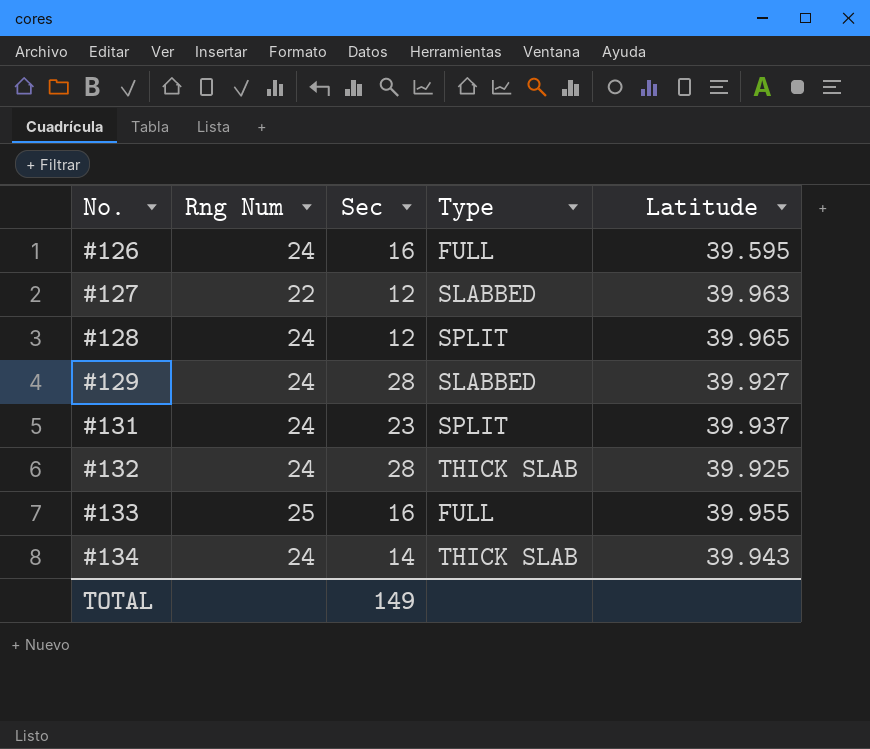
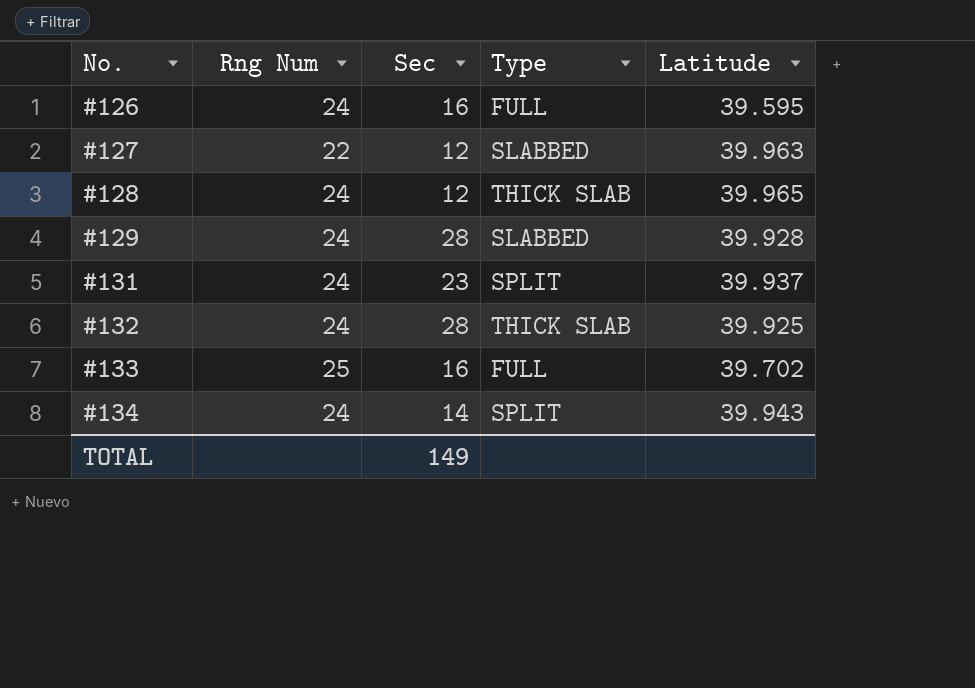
#128 | Type: SPLIT -> THICK SLAB
#129 | Latitude: 39.927 -> 39.928
#133 | Latitude: 39.955 -> 39.702
#134 | Type: THICK SLAB -> SPLIT

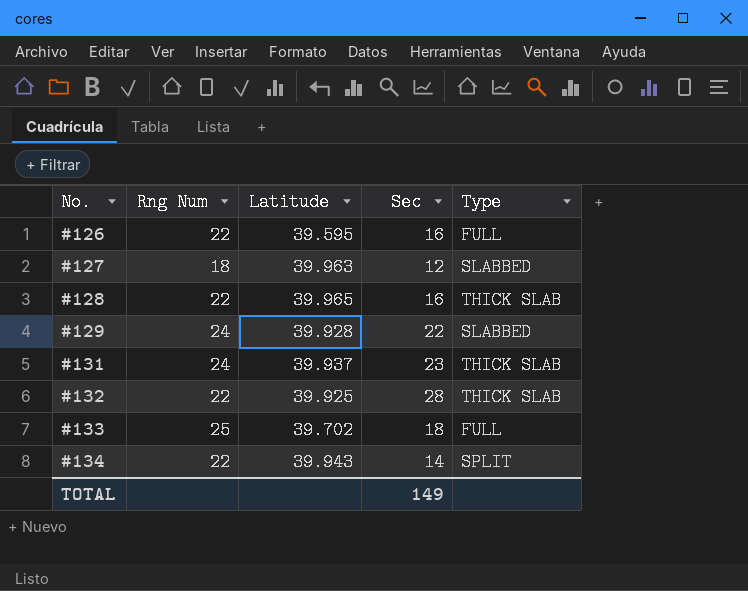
column Latitude | position: 5 -> 3
#126 | Rng Num: 24 -> 22
#127 | Rng Num: 22 -> 18
#128 | Rng Num: 24 -> 22
#128 | Sec: 12 -> 16
#129 | Sec: 28 -> 22
#131 | Type: SPLIT -> THICK SLAB
#132 | Rng Num: 24 -> 22
#133 | Sec: 16 -> 18
#134 | Rng Num: 24 -> 22

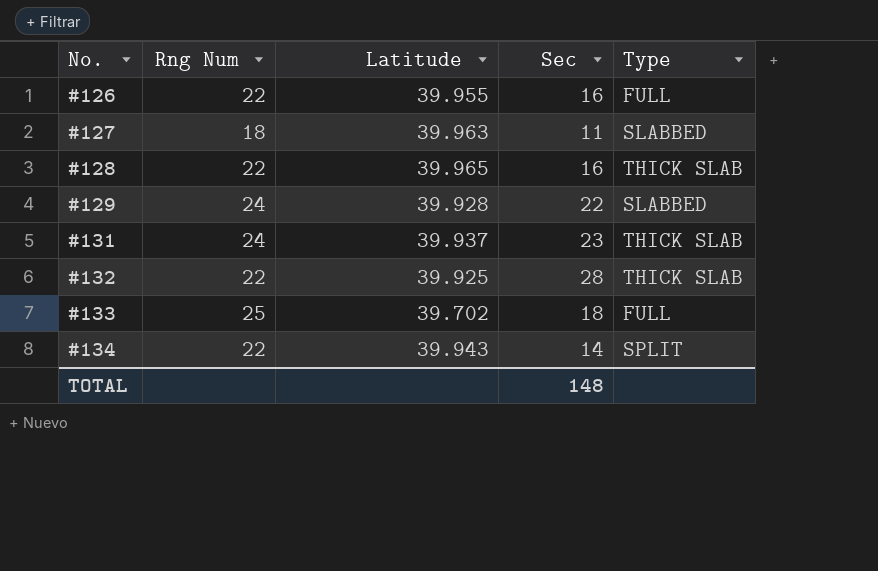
#126 | Latitude: 39.595 -> 39.955
#127 | Sec: 12 -> 11
TOTAL | Sec: 149 -> 148

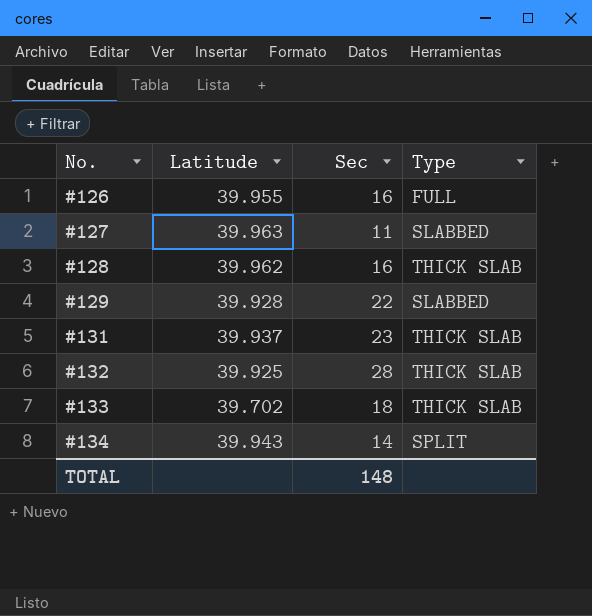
column Rng Num | position: 2 -> none
#128 | Latitude: 39.965 -> 39.962
#133 | Type: FULL -> THICK SLAB

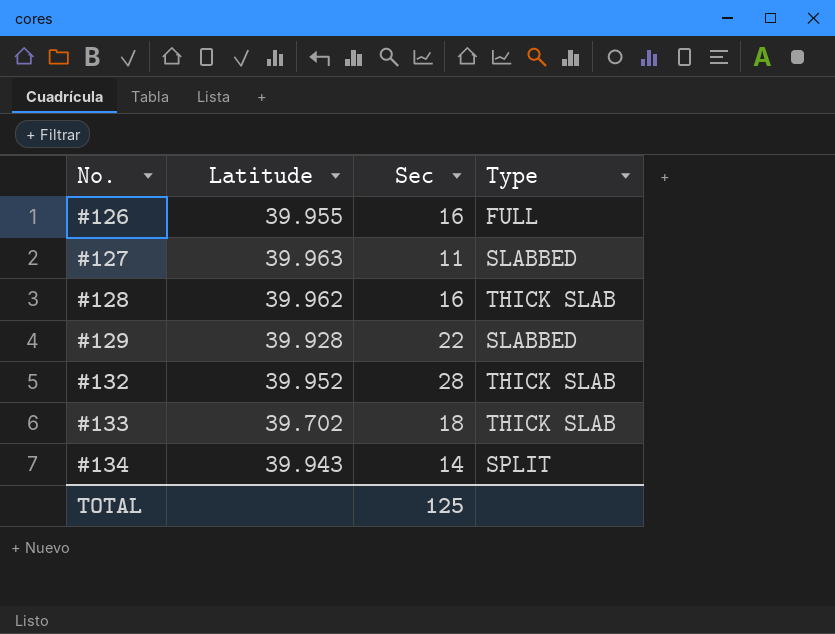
row #131: 39.937 | 23 | THICK SLAB -> none
#132 | Latitude: 39.925 -> 39.952
TOTAL | Sec: 148 -> 125

